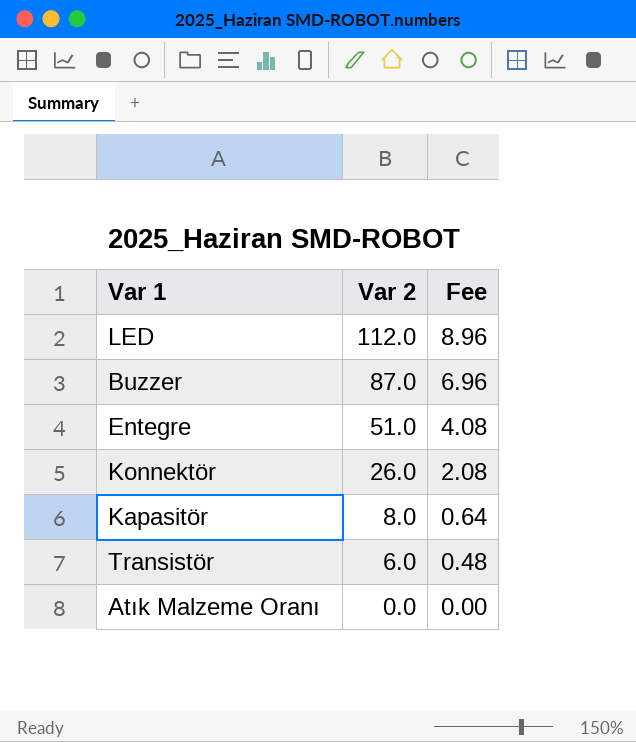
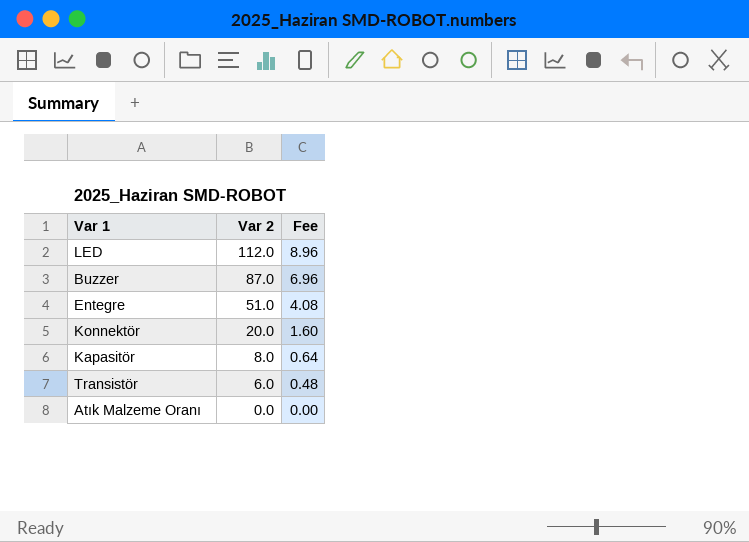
Konnektör | Var 2: 26.0 -> 20.0
Konnektör | Fee: 2.08 -> 1.60

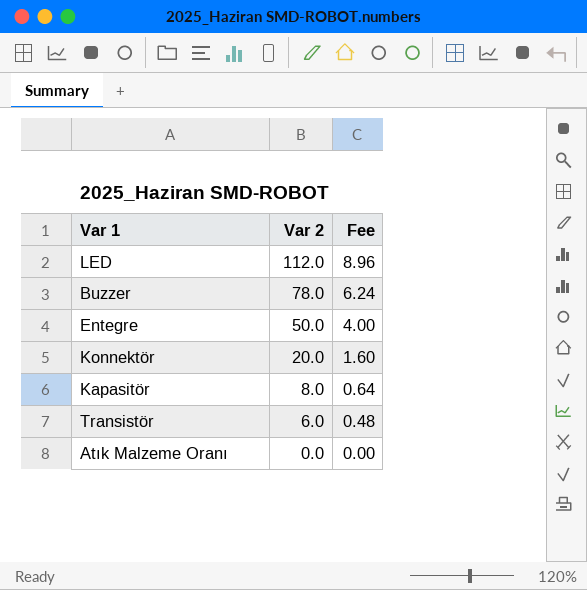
Buzzer | Var 2: 87.0 -> 78.0
Buzzer | Fee: 6.96 -> 6.24
Entegre | Var 2: 51.0 -> 50.0
Entegre | Fee: 4.08 -> 4.00

